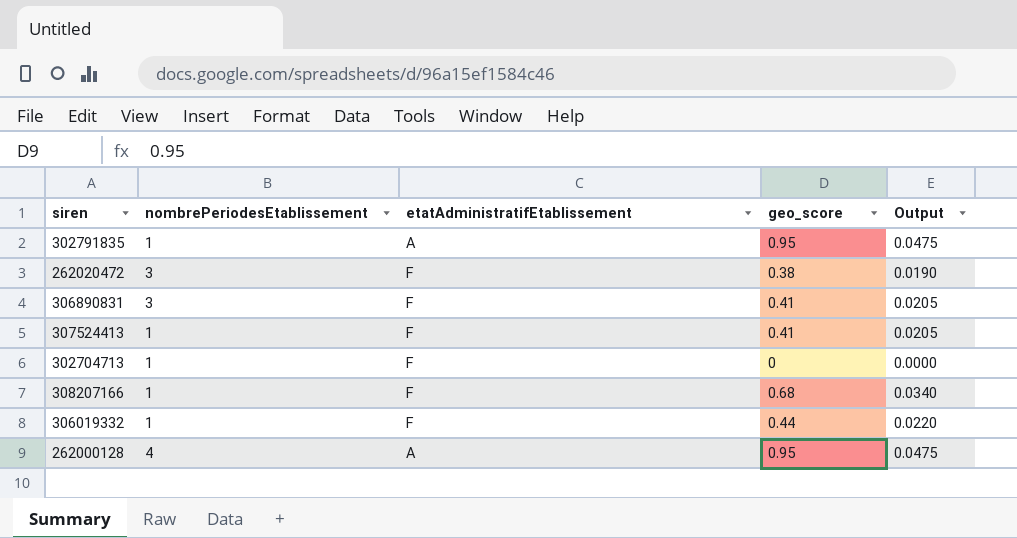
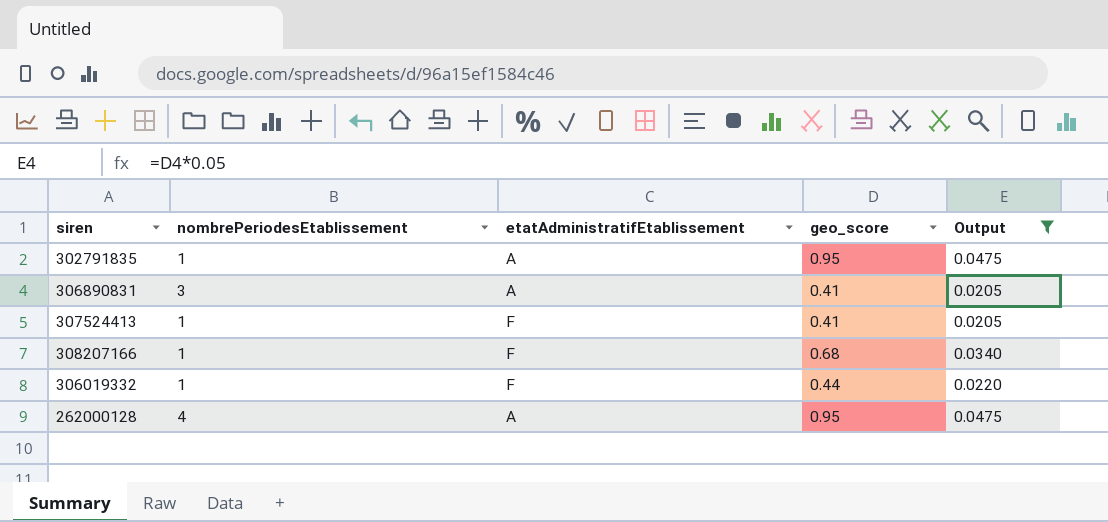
filter: none -> Output >= 0.0205
306890831 | etatAdministratifEtablissement: F -> A

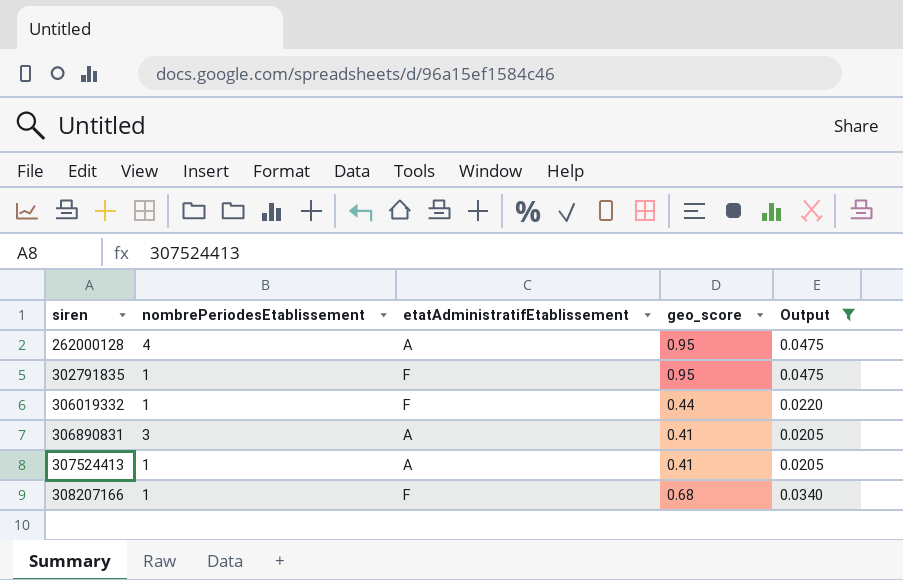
row order: none -> siren ascending
302791835 | etatAdministratifEtablissement: A -> F
307524413 | etatAdministratifEtablissement: F -> A

